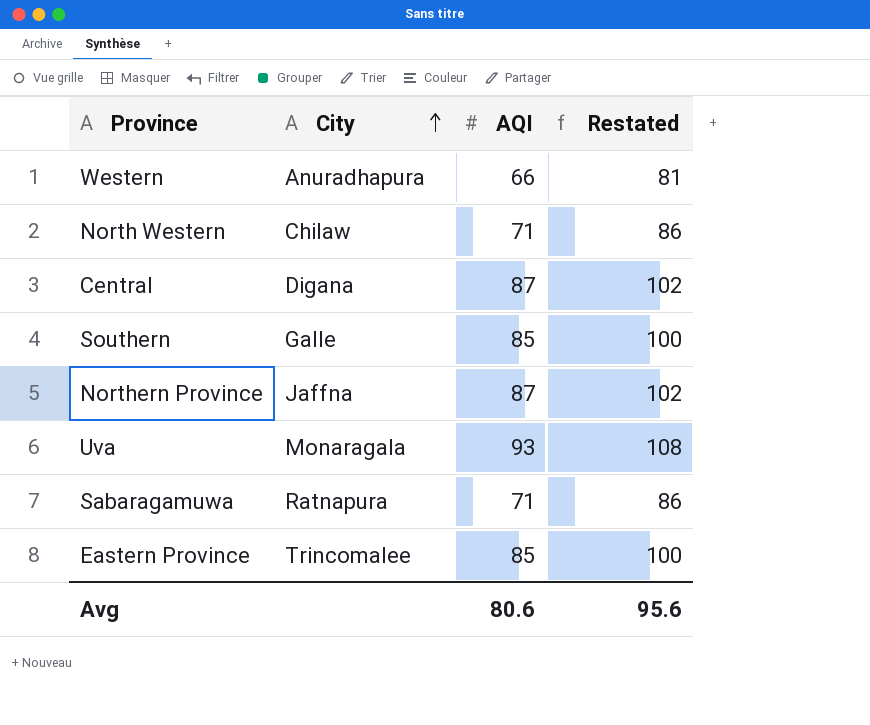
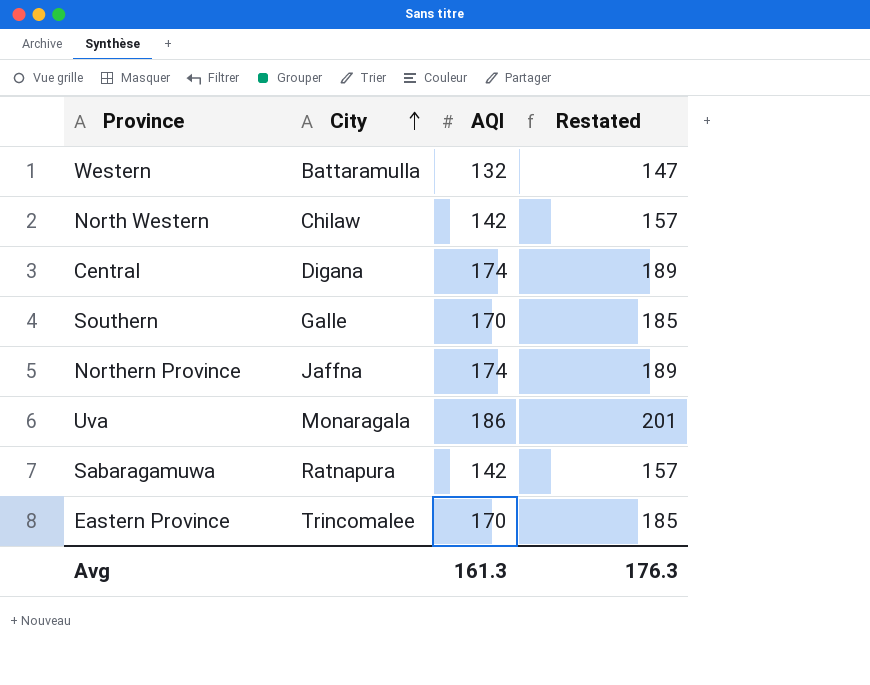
Western | City: Anuradhapura -> Battaramulla
Western | AQI: 66 -> 132
Western | Restated: 81 -> 147
North Western | AQI: 71 -> 142
North Western | Restated: 86 -> 157
Central | AQI: 87 -> 174
Central | Restated: 102 -> 189
Southern | AQI: 85 -> 170
Southern | Restated: 100 -> 185
Northern Province | AQI: 87 -> 174
Northern Province | Restated: 102 -> 189
Uva | AQI: 93 -> 186
Uva | Restated: 108 -> 201
Sabaragamuwa | AQI: 71 -> 142
Sabaragamuwa | Restated: 86 -> 157
Eastern Province | AQI: 85 -> 170
Eastern Province | Restated: 100 -> 185
Avg | AQI: 80.6 -> 161.3
Avg | Restated: 95.6 -> 176.3

